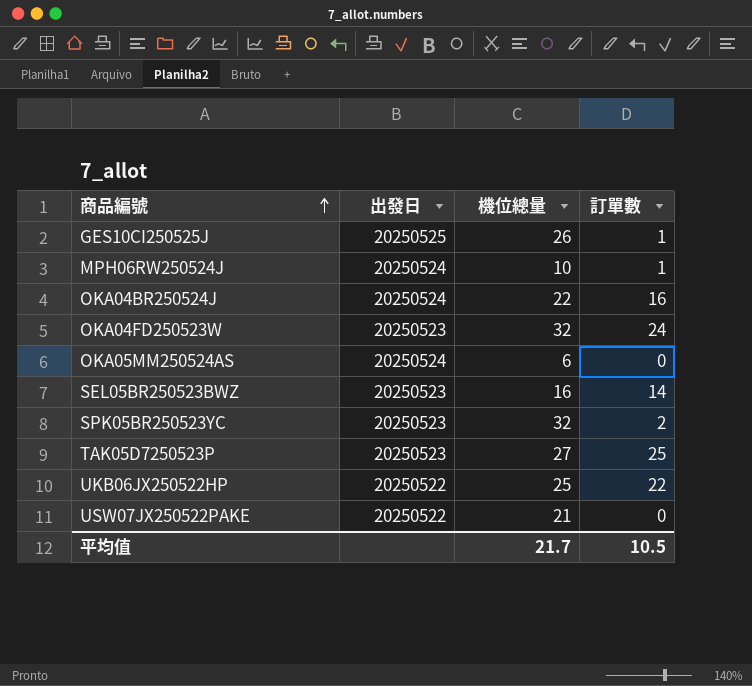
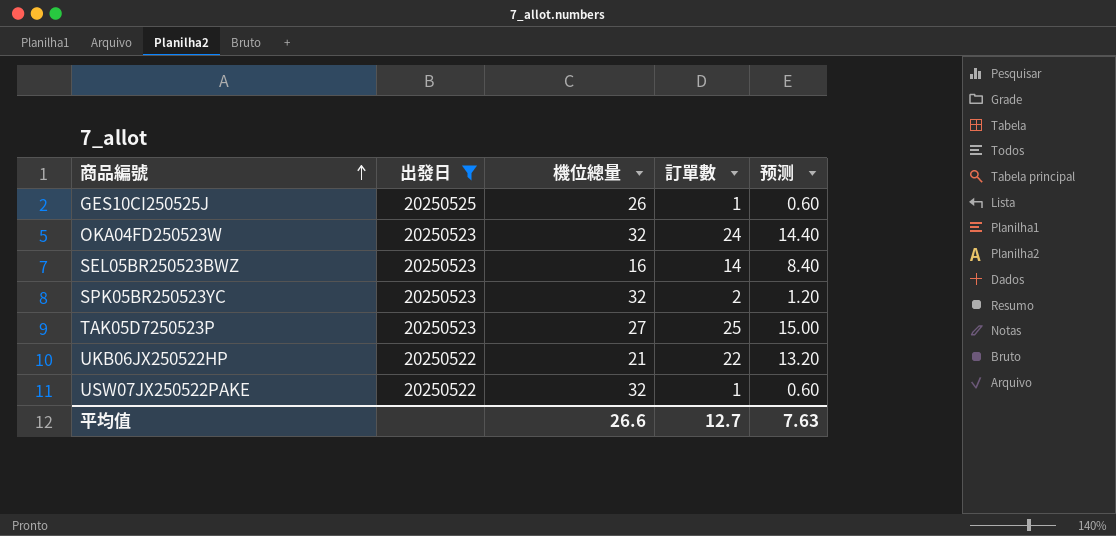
filter: none -> 出發日 != 20250524
column 预测 | formula: none -> [訂單數] * 0.6
UKB06JX250522HP | 機位總量: 25 -> 21
USW07JX250522PAKE | 機位總量: 21 -> 32
USW07JX250522PAKE | 訂單數: 0 -> 1
平均值 | 機位總量: 21.7 -> 26.6
平均值 | 訂單數: 10.5 -> 12.7

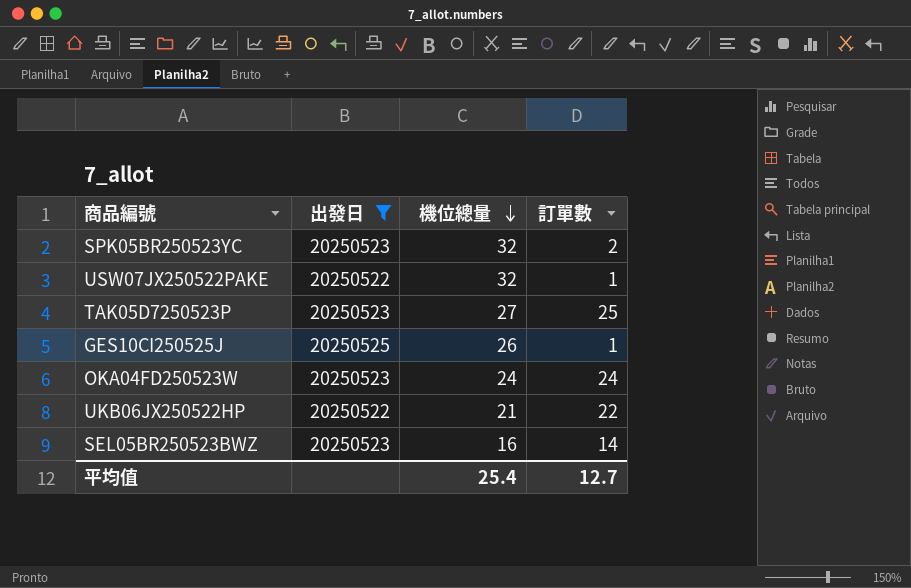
row order: 商品編號 ascending -> 機位總量 descending
column 预测 | formula: [訂單數] * 0.6 -> none
OKA04FD250523W | 機位總量: 32 -> 24
平均值 | 機位總量: 26.6 -> 25.4

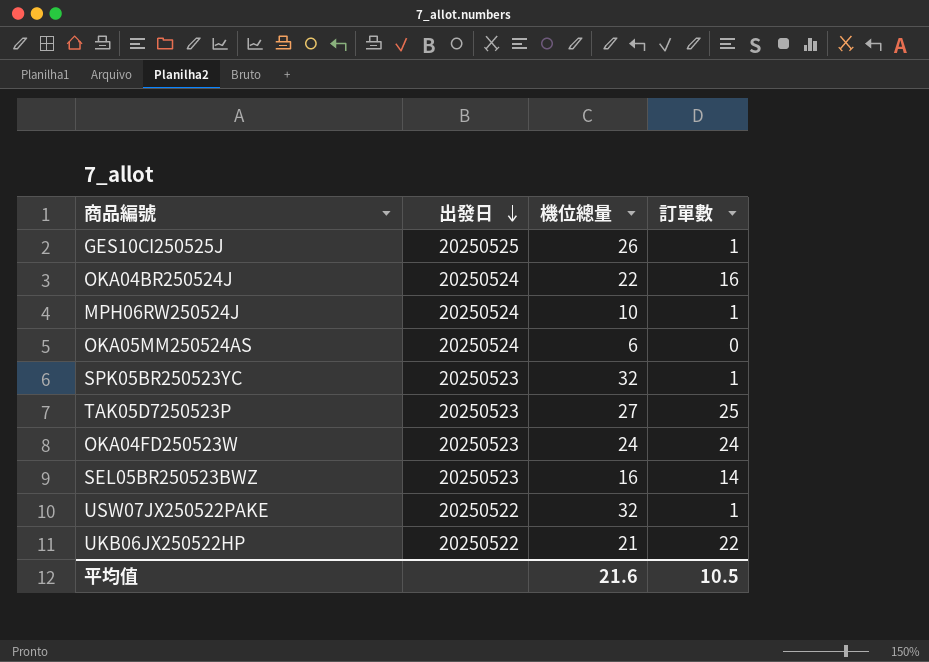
filter: 出發日 != 20250524 -> none
row order: 機位總量 descending -> 出發日 descending
SPK05BR250523YC | 訂單數: 2 -> 1
平均值 | 機位總量: 25.4 -> 21.6
平均值 | 訂單數: 12.7 -> 10.5

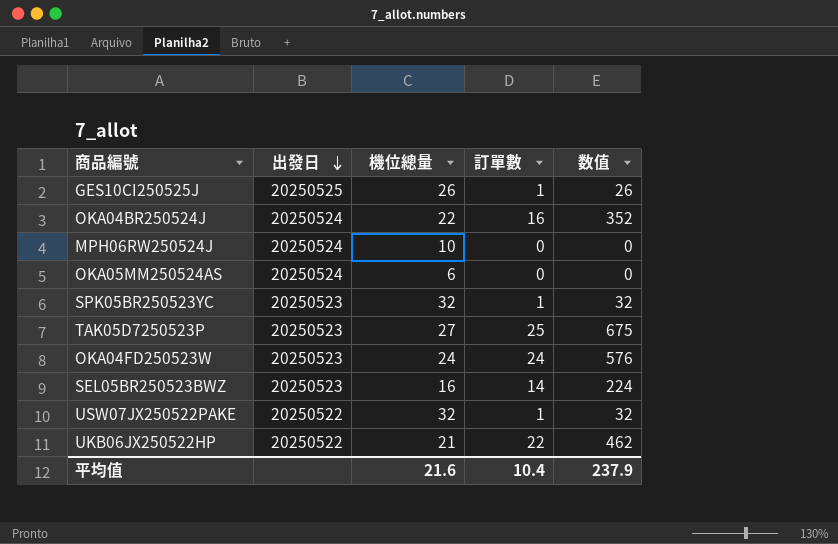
column 数值 | formula: none -> [機位總量] * [訂單數]
MPH06RW250524J | 訂單數: 1 -> 0
平均值 | 訂單數: 10.5 -> 10.4

